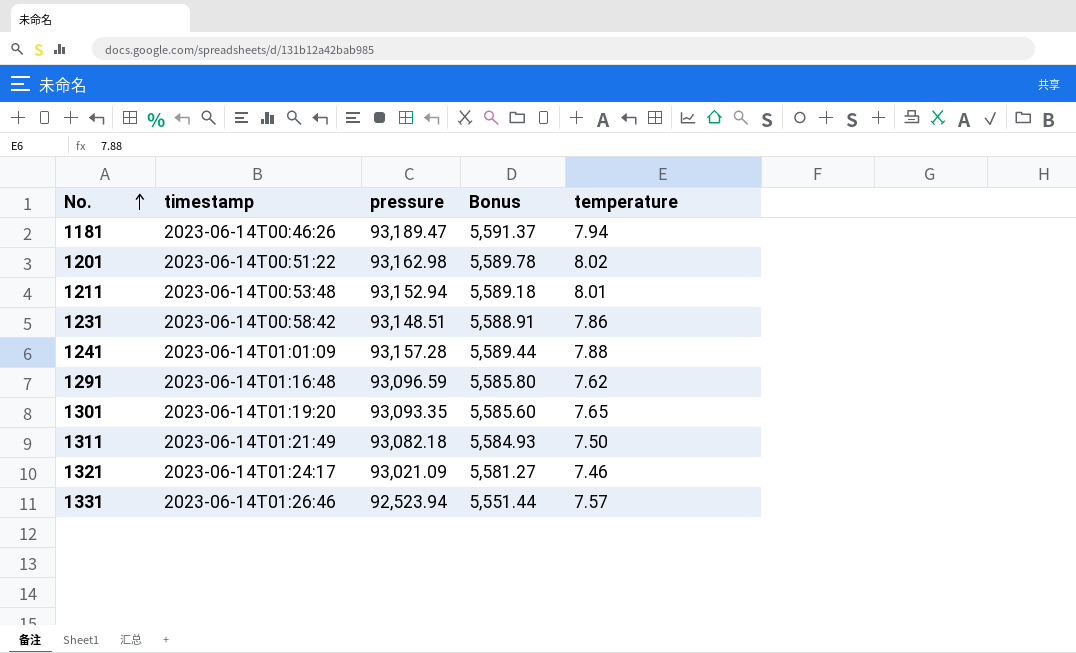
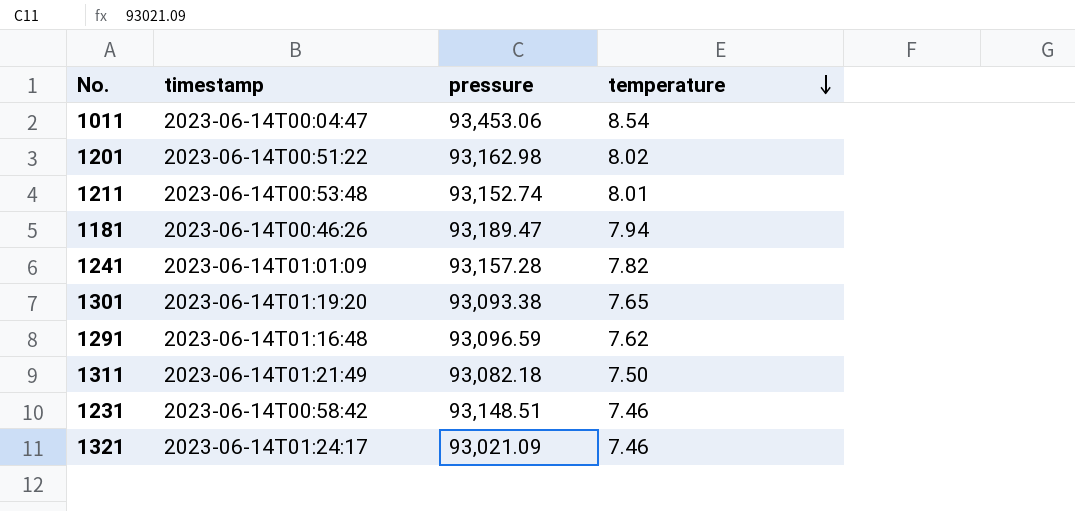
row order: No. ascending -> temperature descending
column Bonus | formula: [pressure] * 0.06 -> none
row 1331: 2023-06-14T01:26:46 | 92,523.94 | 5,551.44 | 7.57 -> none
row 1011: none -> 2023-06-14T00:04:47 | 93,453.06 | 8.54
1211 | pressure: 93,152.94 -> 93,152.74
1241 | temperature: 7.88 -> 7.82
1301 | pressure: 93,093.35 -> 93,093.38
1231 | temperature: 7.86 -> 7.46

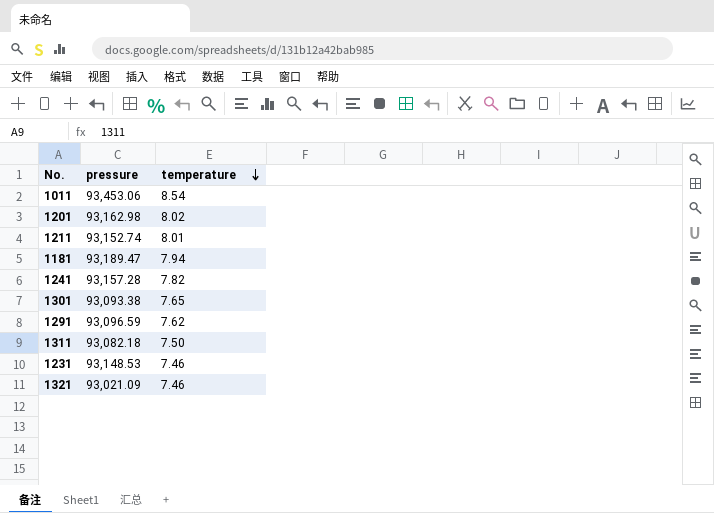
column timestamp | position: 2 -> none
1231 | pressure: 93,148.51 -> 93,148.53

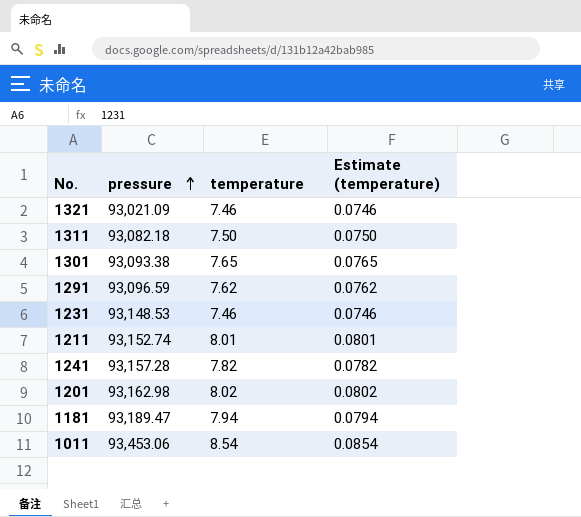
row order: temperature descending -> pressure ascending
column Estimate (temperature) | formula: none -> [temperature] * 0.01

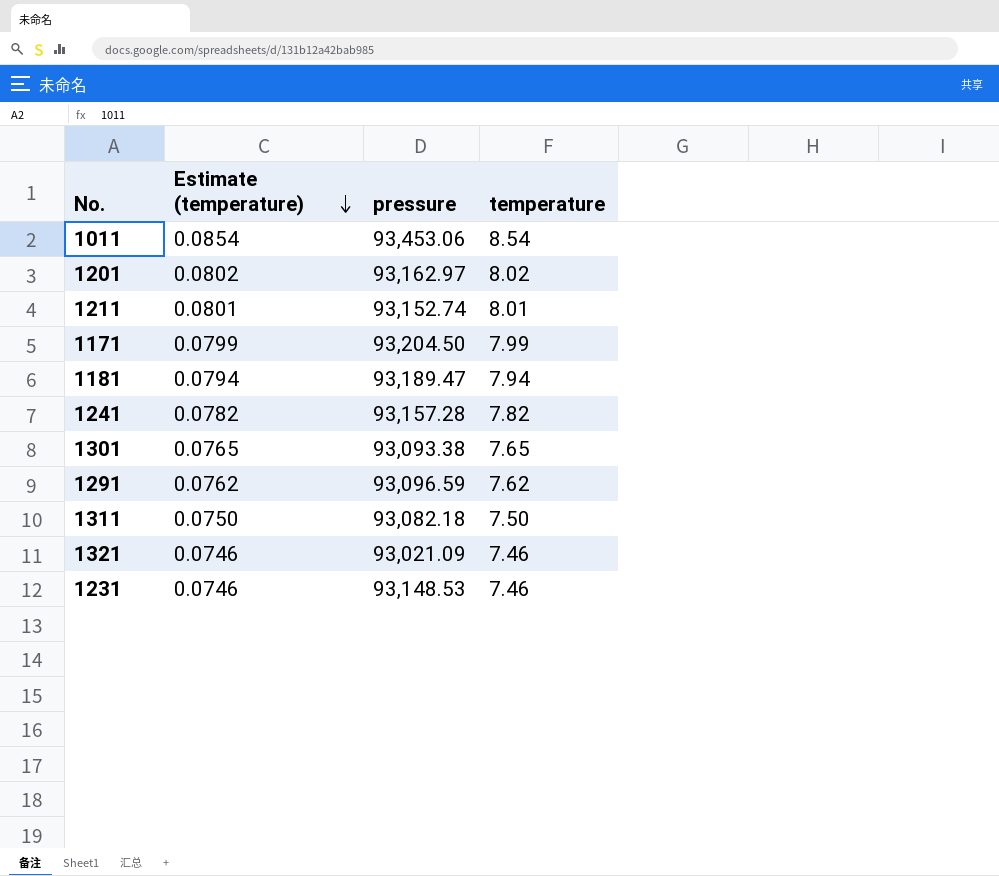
row order: pressure ascending -> Estimate (temperature) descending
column Estimate (temperature) | position: 4 -> 2
1201 | pressure: 93,162.98 -> 93,162.97
row 1171: none -> 0.0799 | 93,204.50 | 7.99

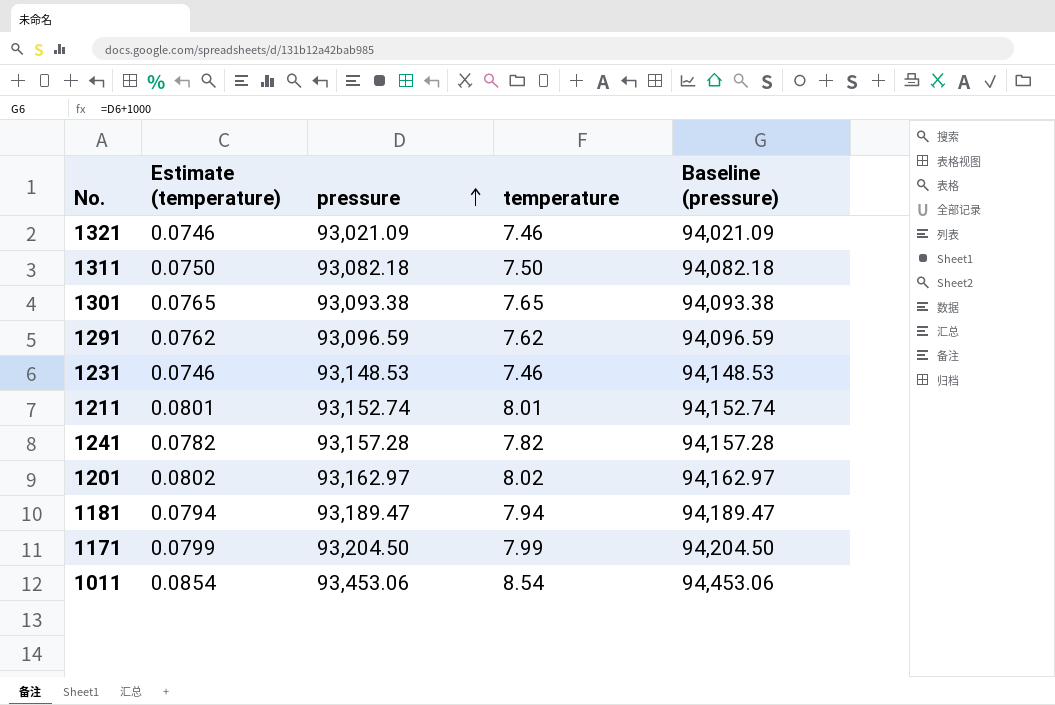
row order: Estimate (temperature) descending -> pressure ascending
column Baseline (pressure) | formula: none -> [pressure] + 1000

